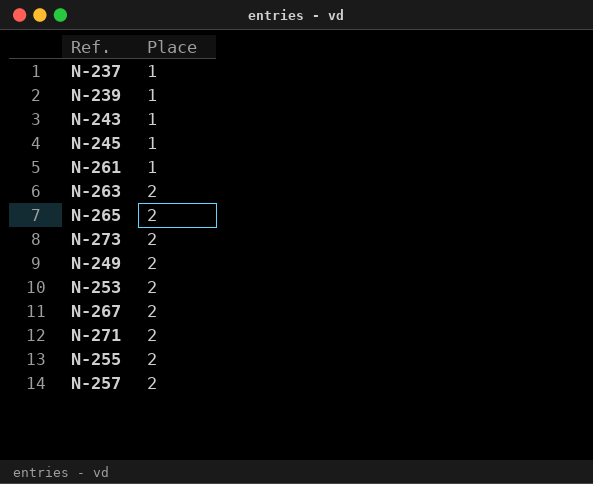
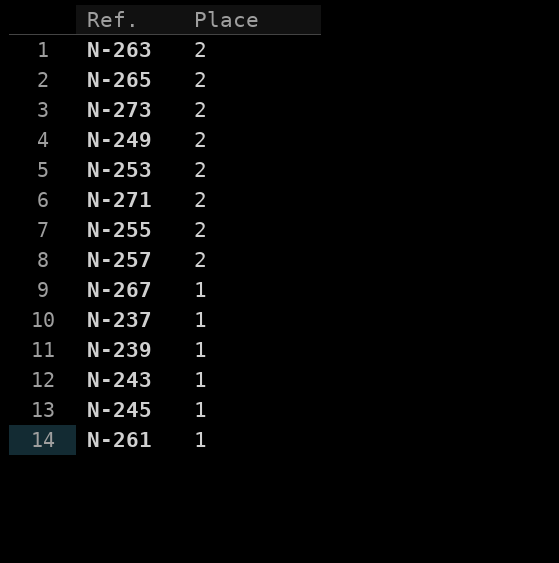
row order: Place ascending -> Place descending
N-267 | Place: 2 -> 1

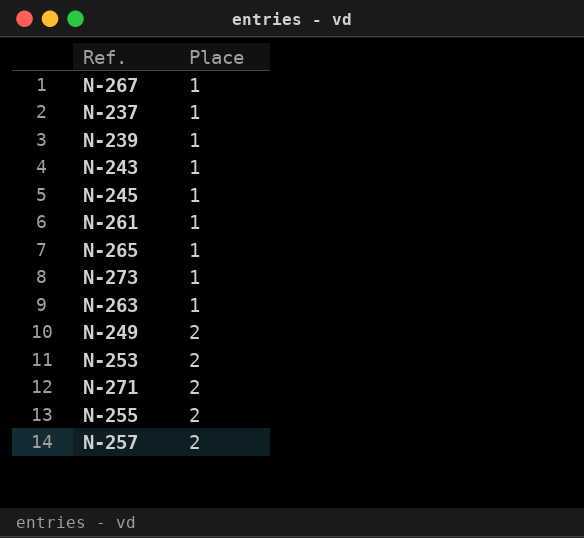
row order: Place descending -> Place ascending
N-265 | Place: 2 -> 1
N-273 | Place: 2 -> 1
N-263 | Place: 2 -> 1

